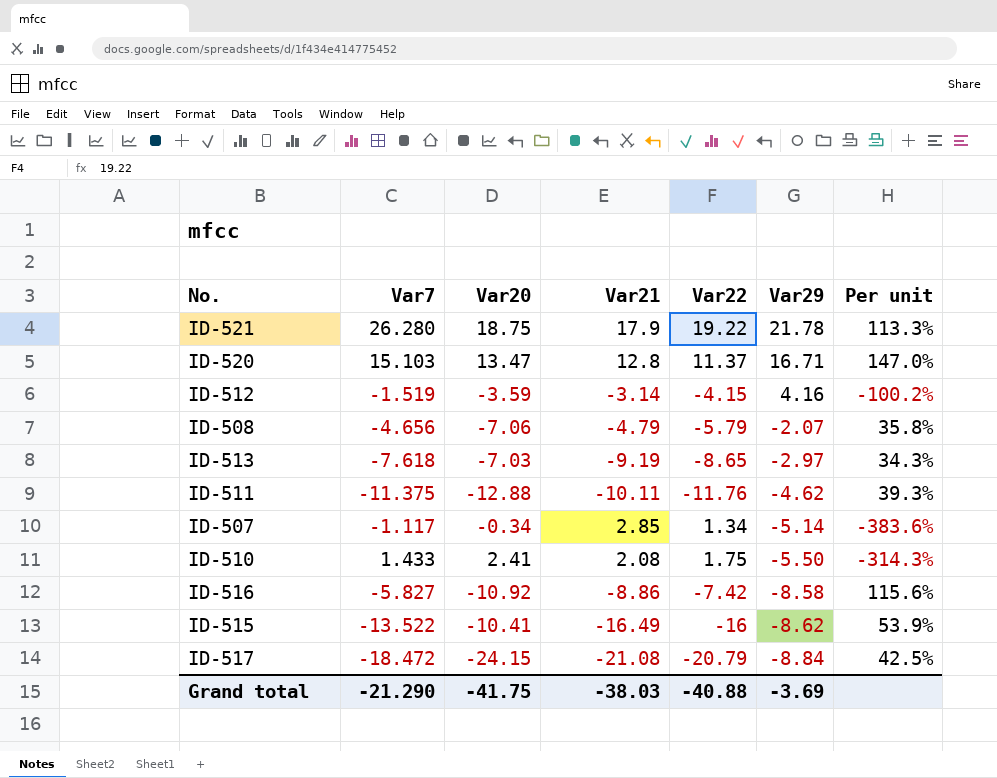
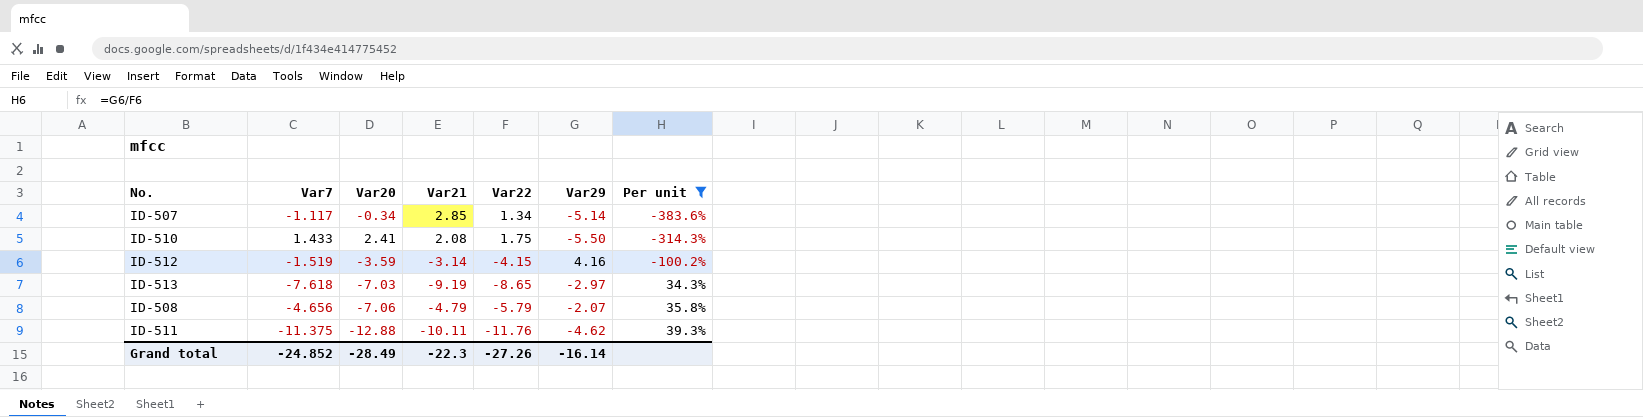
filter: none -> Per unit <= 39.3%
row order: Var29 descending -> Per unit ascending
Grand total | Var7: -21.290 -> -24.852
Grand total | Var20: -41.75 -> -28.49
Grand total | Var21: -38.03 -> -22.3
Grand total | Var22: -40.88 -> -27.26
Grand total | Var29: -3.69 -> -16.14

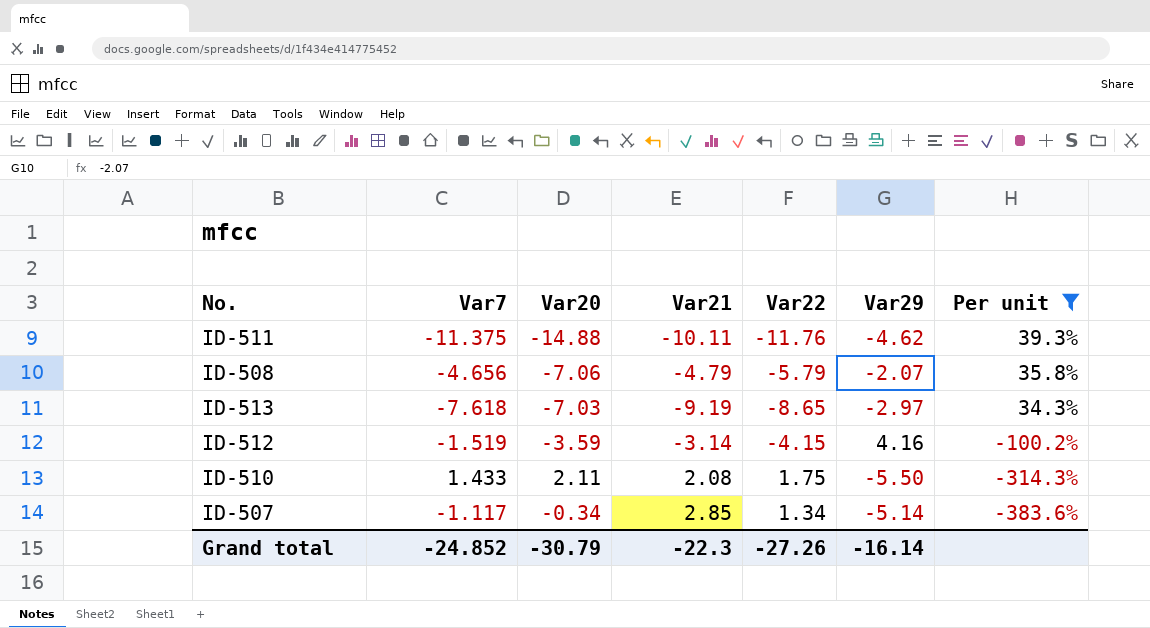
row order: Per unit ascending -> Per unit descending
ID-511 | Var20: -12.88 -> -14.88
ID-510 | Var20: 2.41 -> 2.11
Grand total | Var20: -28.49 -> -30.79

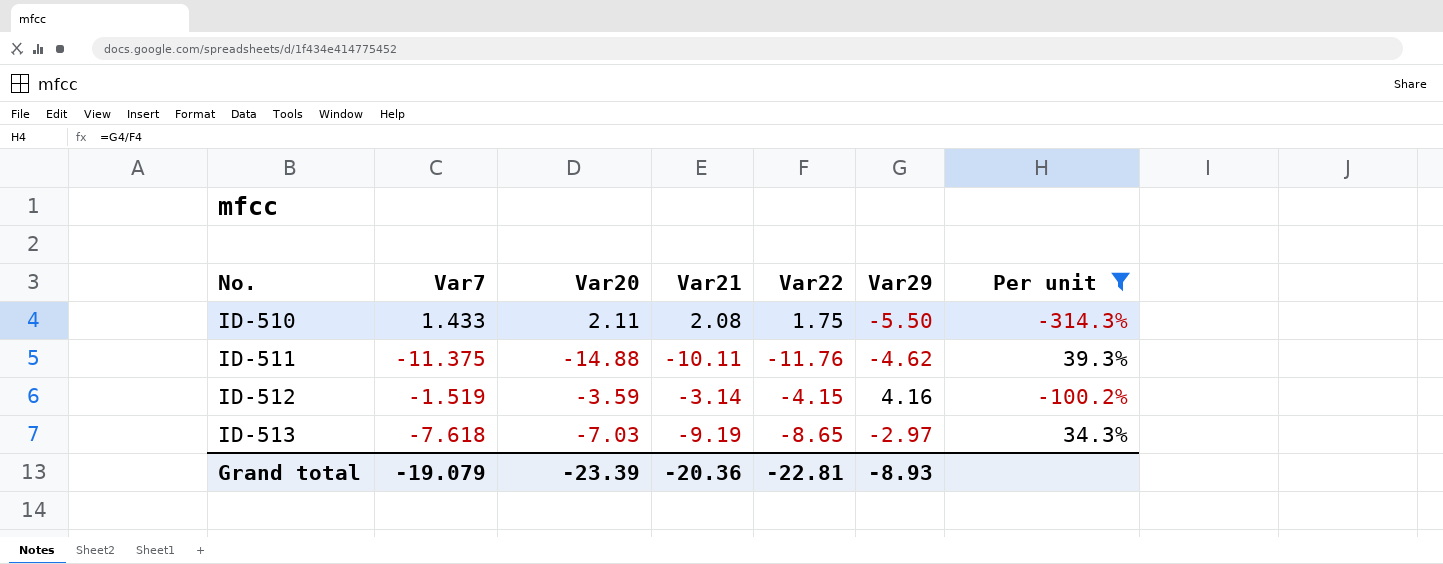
row order: Per unit descending -> No. ascending
row ID-508: -4.656 | -7.06 | -4.79 | -5.79 | -2.07 | 35.8% -> none
row ID-507: -1.117 | -0.34 | 2.85 | 1.34 | -5.14 | -383.6% -> none
Grand total | Var7: -24.852 -> -19.079
Grand total | Var20: -30.79 -> -23.39
Grand total | Var21: -22.3 -> -20.36
Grand total | Var22: -27.26 -> -22.81
Grand total | Var29: -16.14 -> -8.93

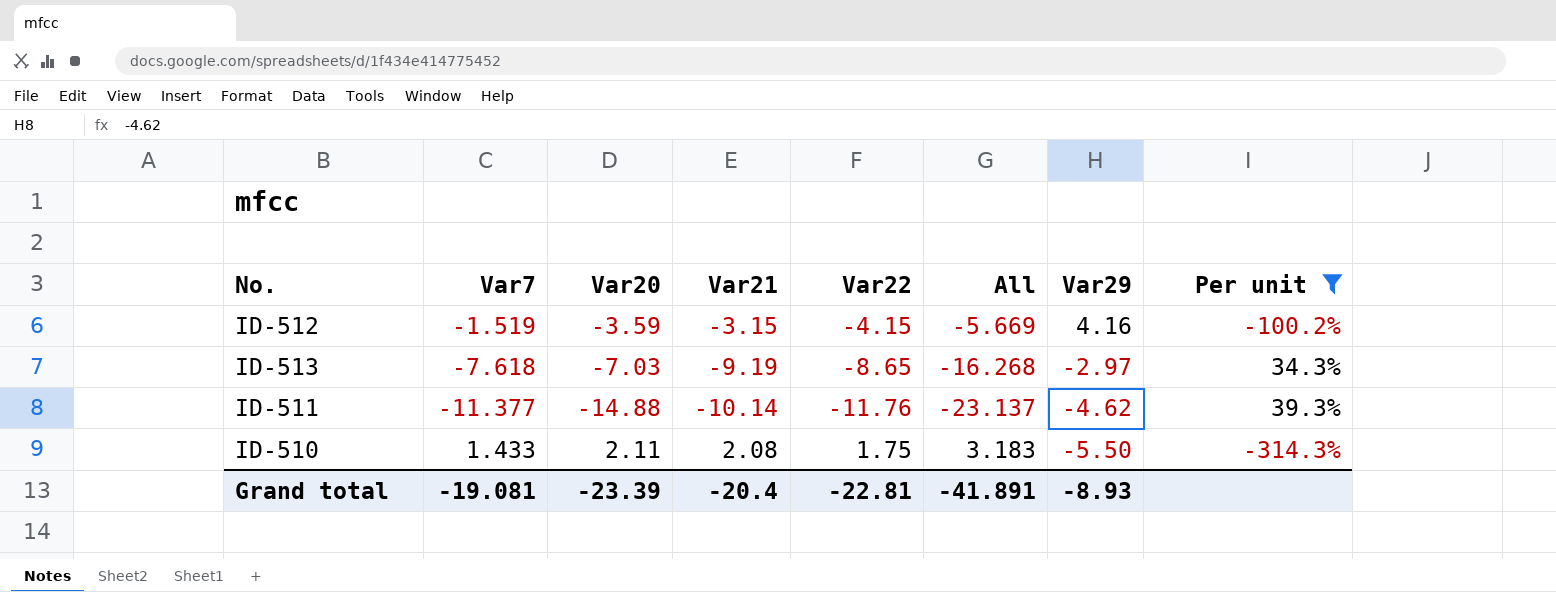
row order: No. ascending -> Var29 descending
column All | formula: none -> [Var7] + [Var22]
ID-512 | Var21: -3.14 -> -3.15
ID-511 | Var7: -11.375 -> -11.377
ID-511 | Var21: -10.11 -> -10.14
Grand total | Var7: -19.079 -> -19.081
Grand total | Var21: -20.36 -> -20.4

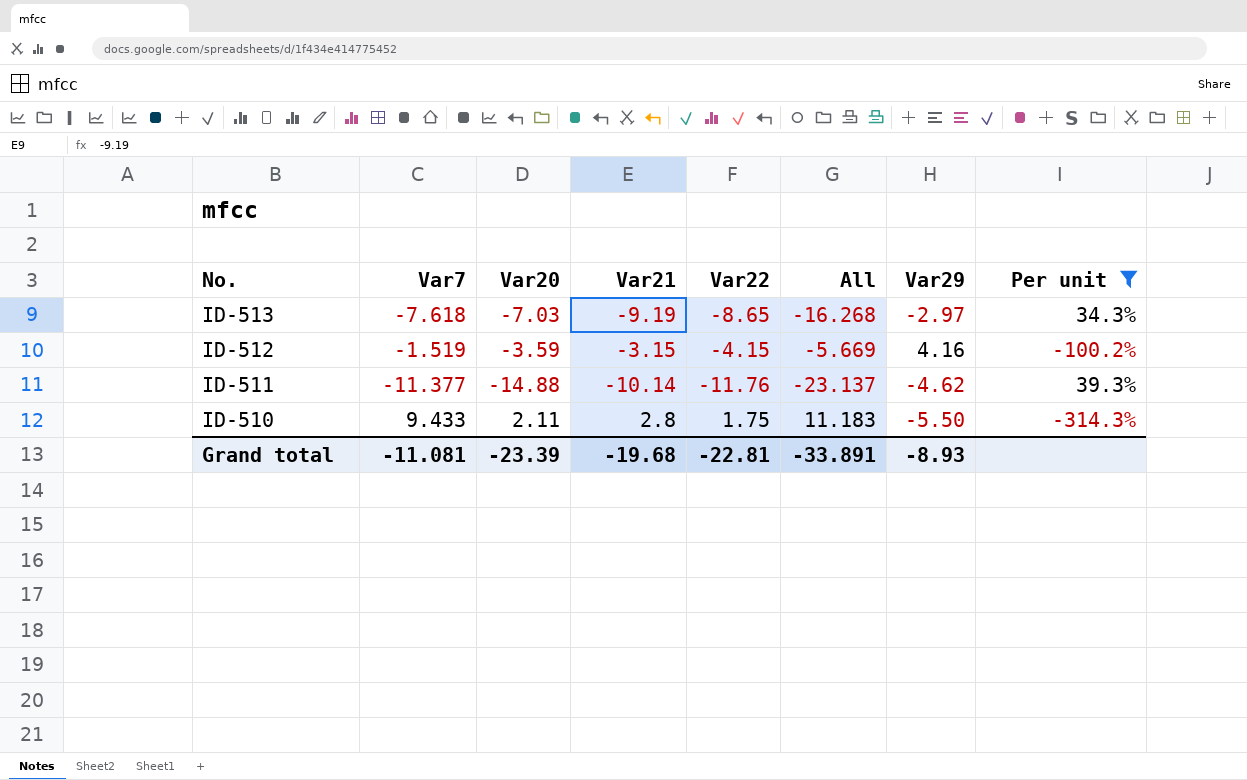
row order: Var29 descending -> No. descending
ID-510 | Var7: 1.433 -> 9.433
ID-510 | Var21: 2.08 -> 2.8
ID-510 | All: 3.183 -> 11.183
Grand total | Var7: -19.081 -> -11.081
Grand total | Var21: -20.4 -> -19.68
Grand total | All: -41.891 -> -33.891

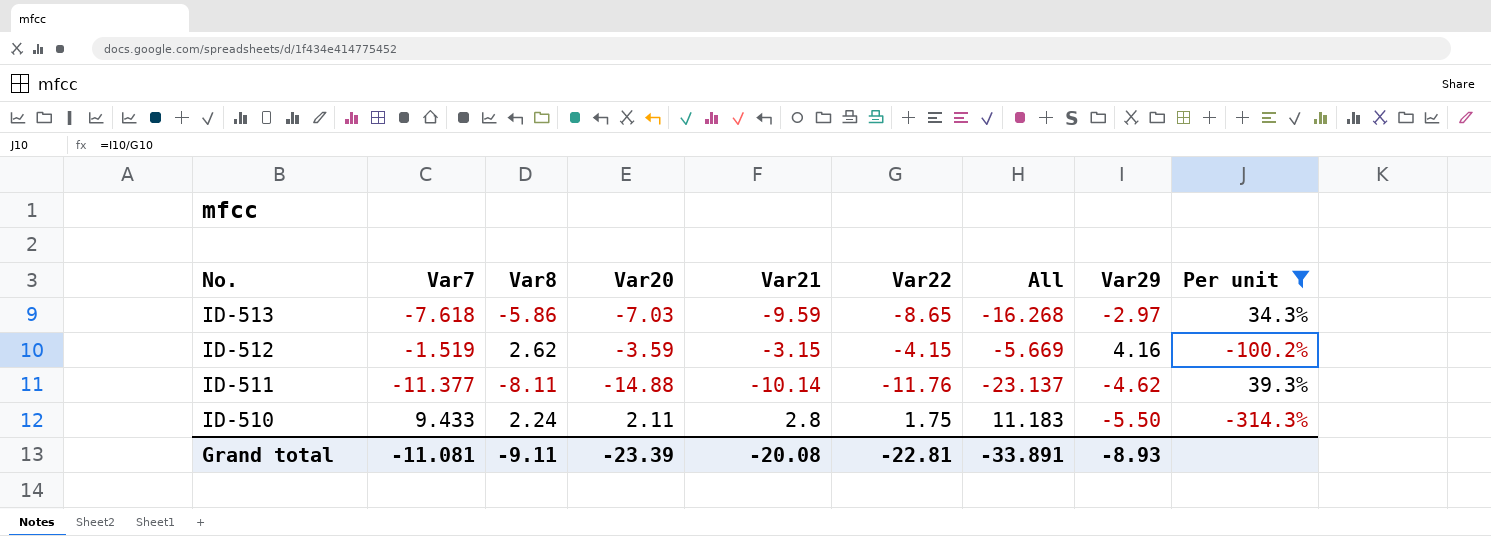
column Var8 | position: none -> 3
ID-513 | Var21: -9.19 -> -9.59
Grand total | Var21: -19.68 -> -20.08

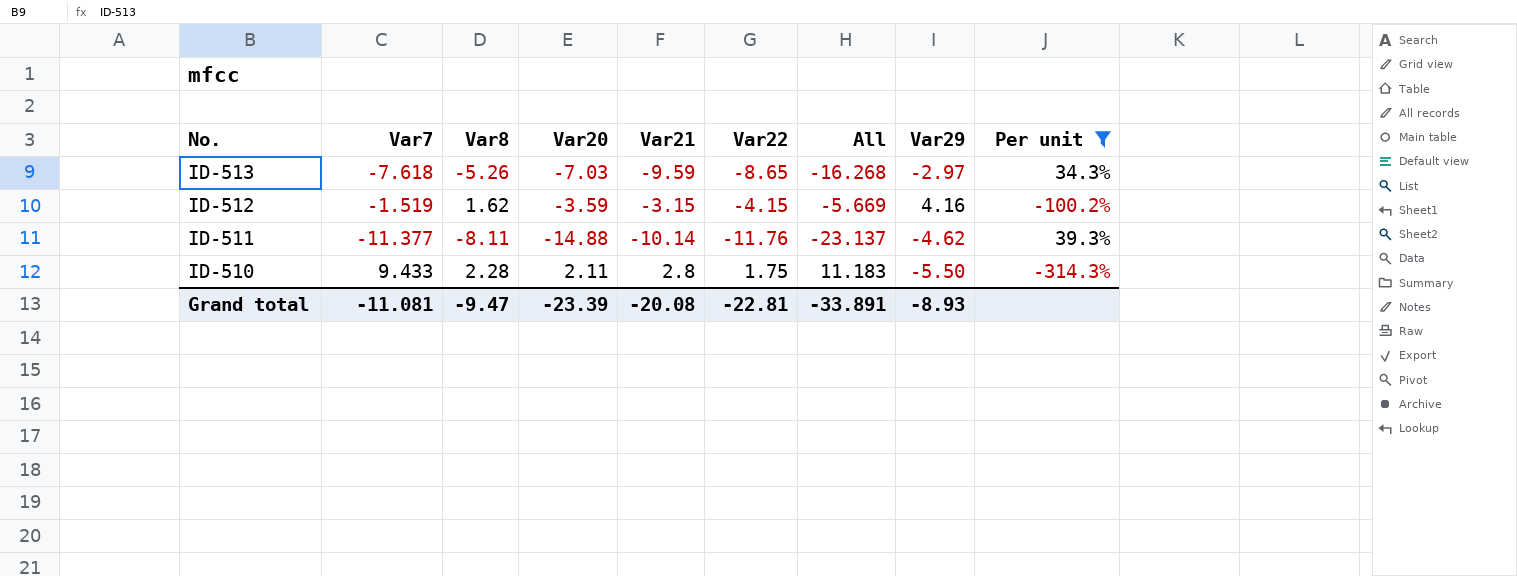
ID-513 | Var8: -5.86 -> -5.26
ID-512 | Var8: 2.62 -> 1.62
ID-510 | Var8: 2.24 -> 2.28
Grand total | Var8: -9.11 -> -9.47

